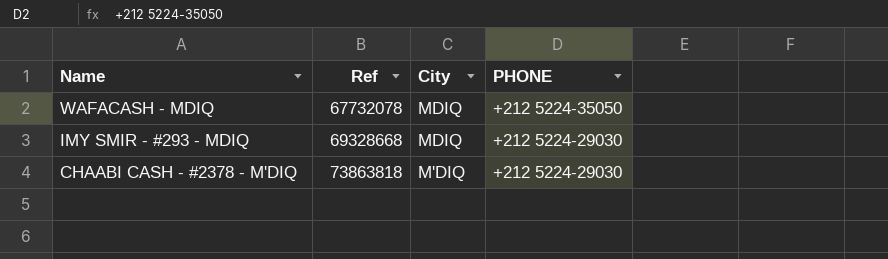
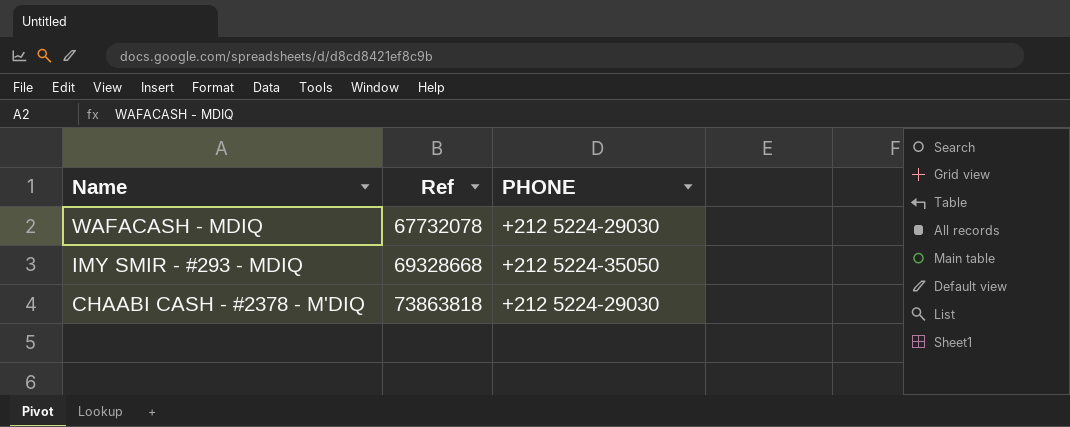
column City | position: 3 -> none
WAFACASH - MDIQ | PHONE: +212 5224-35050 -> +212 5224-29030
IMY SMIR - #293 - MDIQ | PHONE: +212 5224-29030 -> +212 5224-35050

